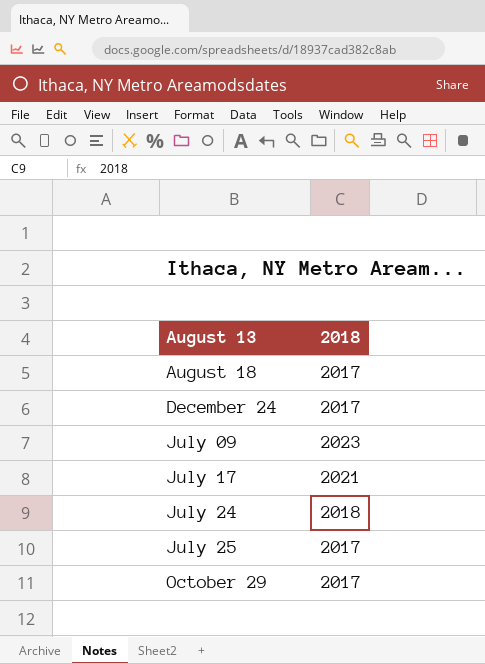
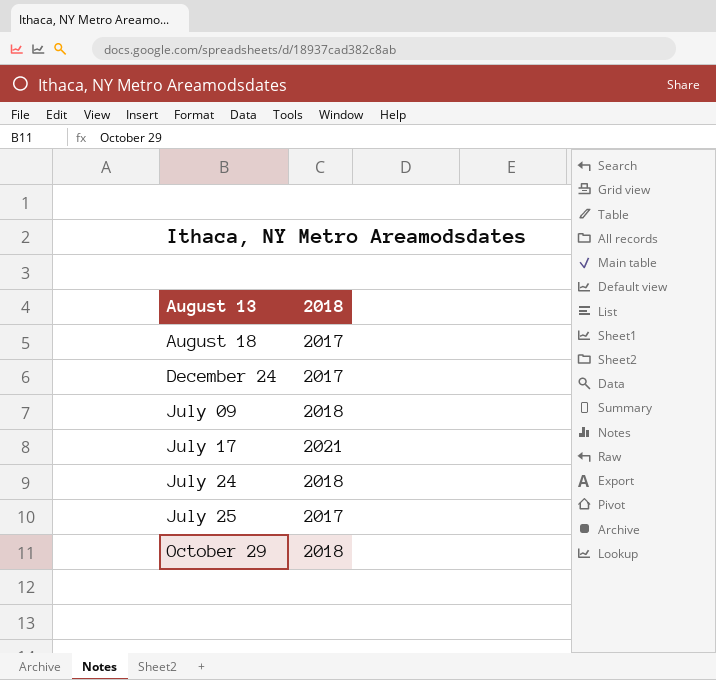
July 09 | 2018: 2023 -> 2018
October 29 | 2018: 2017 -> 2018

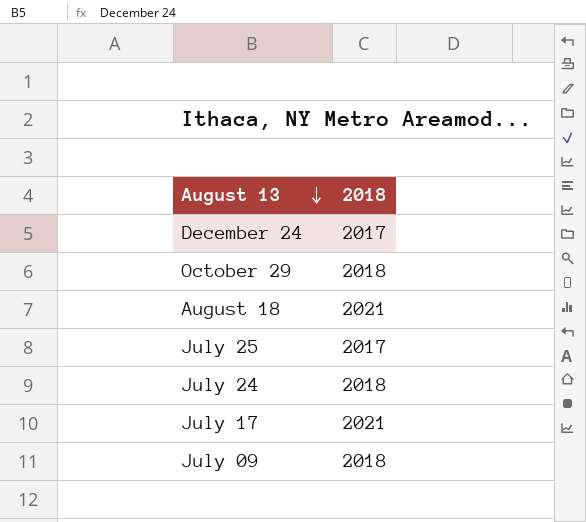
row order: none -> August 13 descending
August 18 | 2018: 2017 -> 2021

